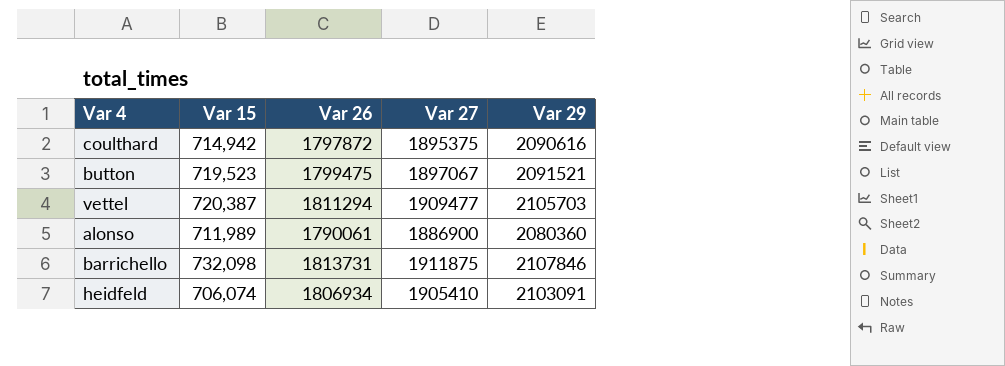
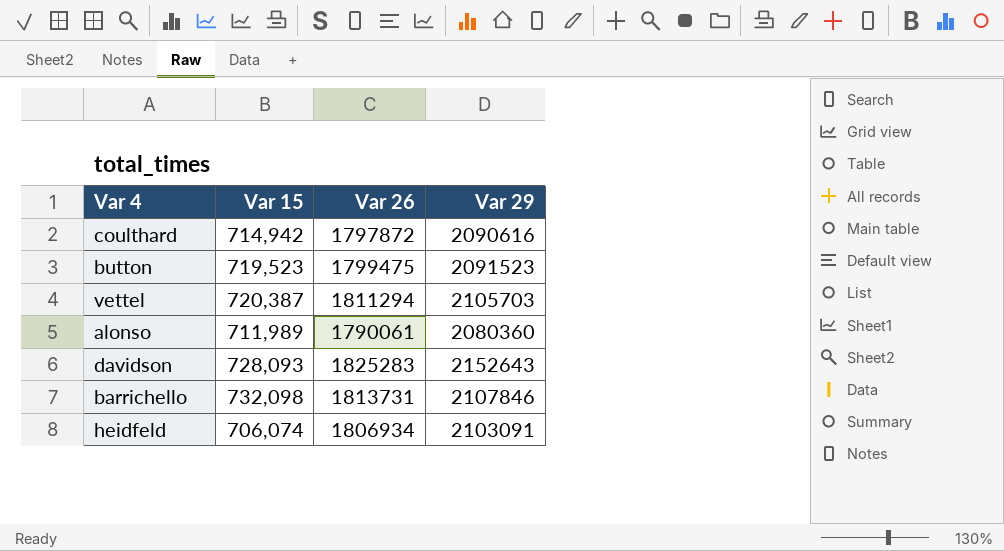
column Var 27 | position: 4 -> none
button | Var 29: 2091521 -> 2091523
row davidson: none -> 728,093 | 1825283 | 2152643

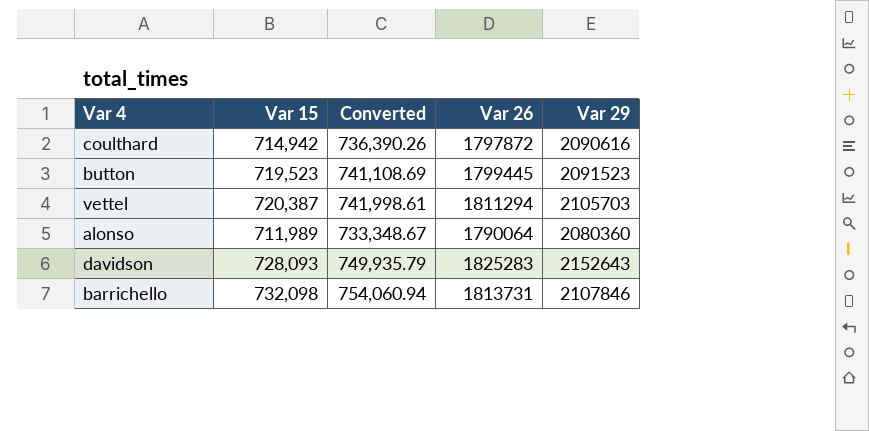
column Converted | formula: none -> [Var 15] * 1.03
row heidfeld: 706,074 | 1806934 | 2103091 -> none
button | Var 26: 1799475 -> 1799445
alonso | Var 26: 1790061 -> 1790064

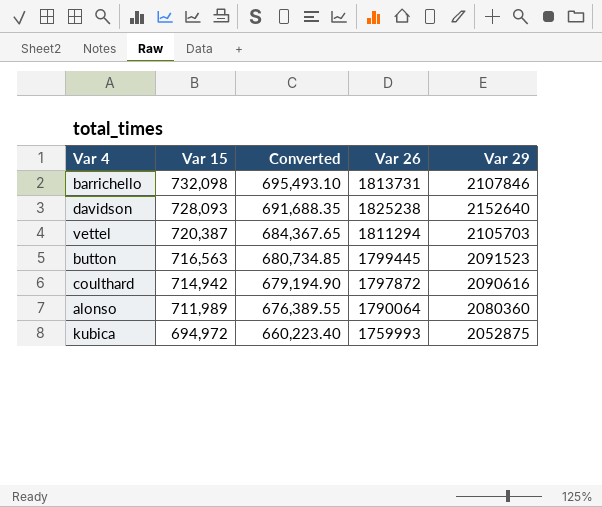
row order: none -> Var 15 descending
column Converted | formula: [Var 15] * 1.03 -> [Var 15] * 0.95
davidson | Var 26: 1825283 -> 1825238
davidson | Var 29: 2152643 -> 2152640
button | Var 15: 719,523 -> 716,563
row kubica: none -> 694,972 | 660,223.40 | 1759993 | 2052875

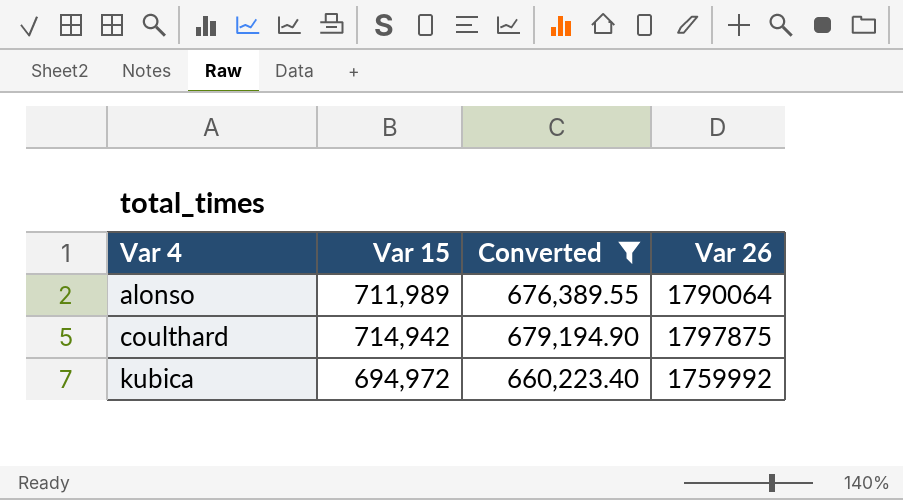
filter: none -> Converted <= 679,194.90
row order: Var 15 descending -> Var 4 ascending
column Var 29 | position: 5 -> none
coulthard | Var 26: 1797872 -> 1797875
kubica | Var 26: 1759993 -> 1759992

